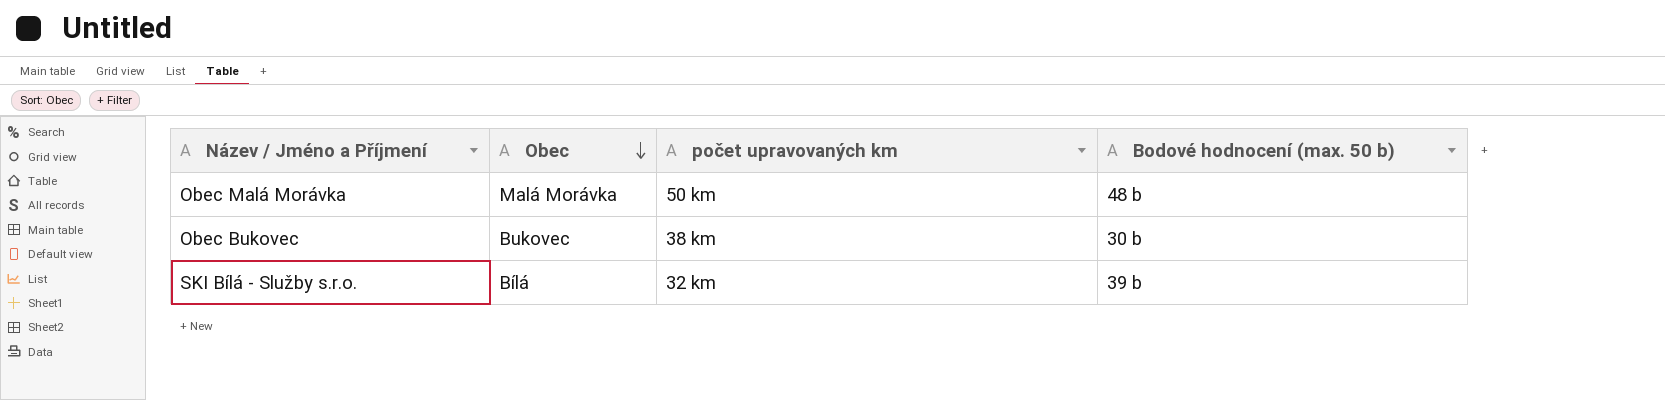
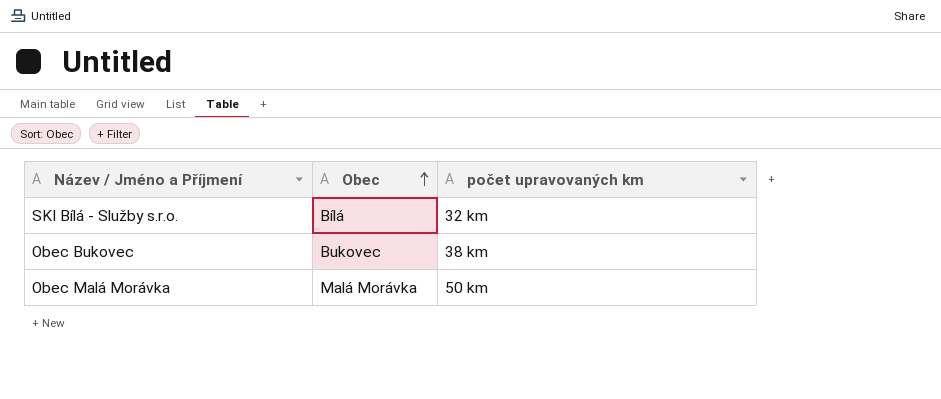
row order: Obec descending -> Obec ascending
column Bodové hodnocení (max. 50 b) | position: 4 -> none

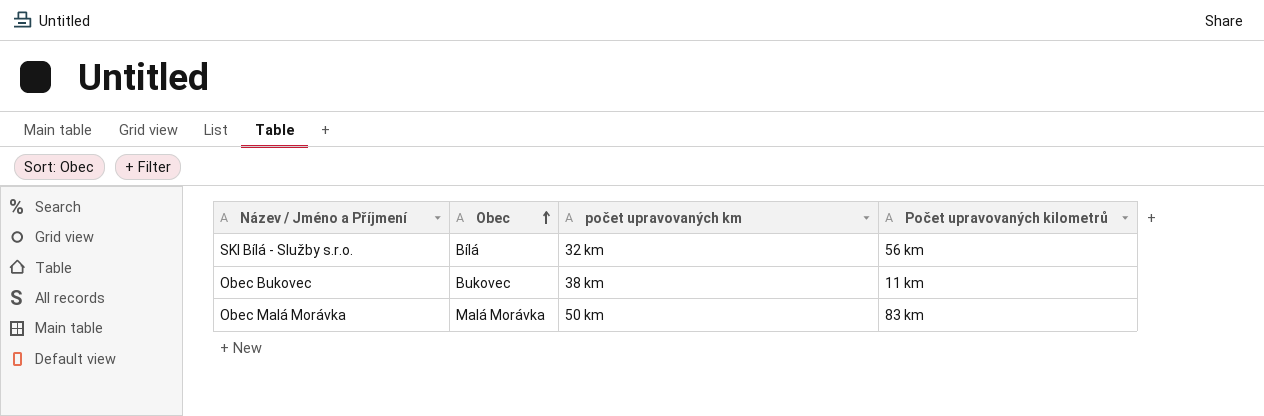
column Počet upravovaných kilometrů | position: none -> 4

